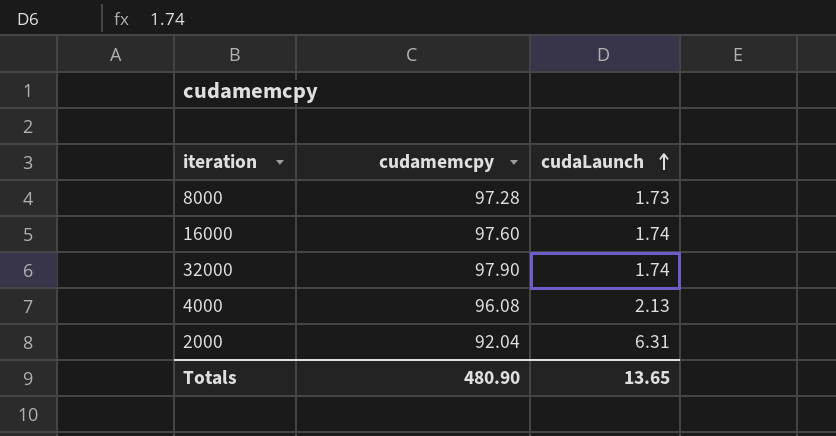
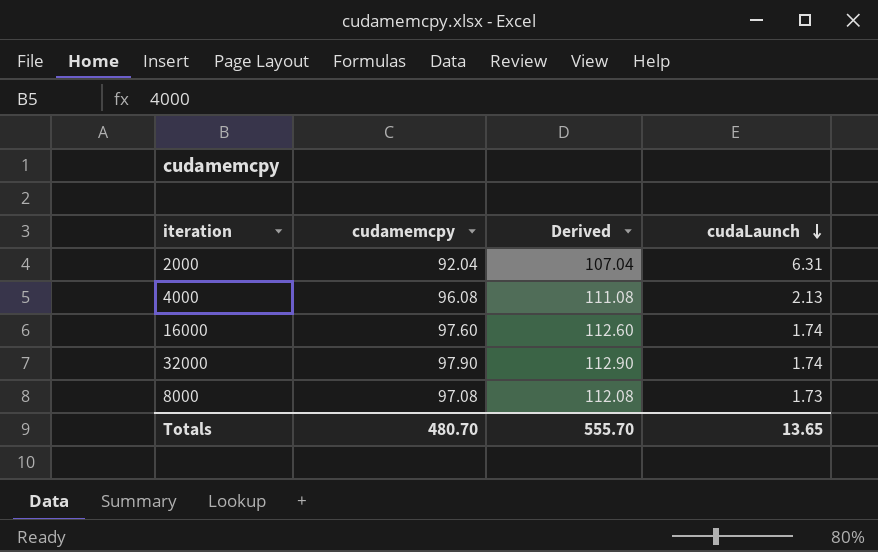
row order: cudaLaunch ascending -> cudaLaunch descending
column Derived | formula: none -> [cudamemcpy] + 15
8000 | cudamemcpy: 97.28 -> 97.08
Totals | cudamemcpy: 480.90 -> 480.70

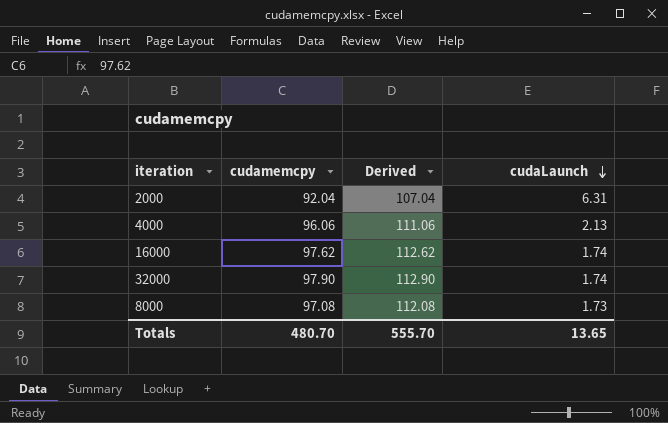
4000 | cudamemcpy: 96.08 -> 96.06
4000 | Derived: 111.08 -> 111.06
16000 | cudamemcpy: 97.60 -> 97.62
16000 | Derived: 112.60 -> 112.62

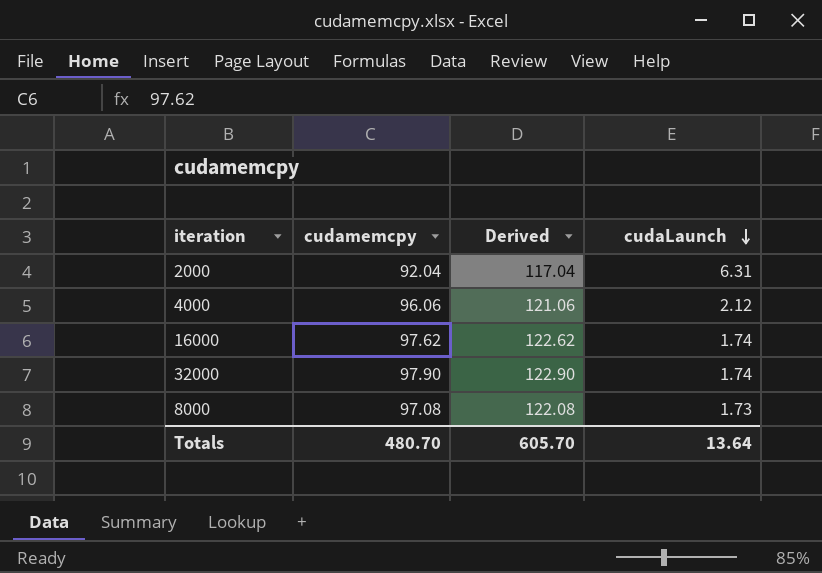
column Derived | formula: [cudamemcpy] + 15 -> [cudamemcpy] + 25
4000 | cudaLaunch: 2.13 -> 2.12
Totals | Derived: 555.70 -> 605.70
Totals | cudaLaunch: 13.65 -> 13.64

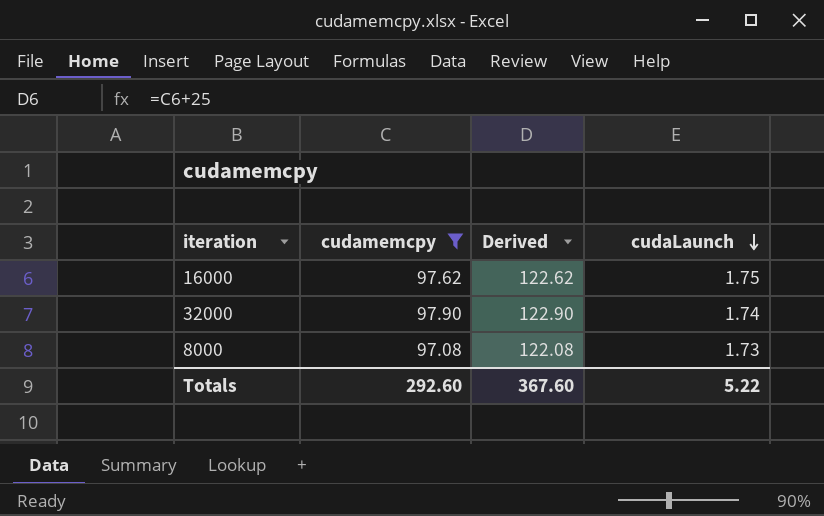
filter: none -> cudamemcpy >= 97.08
16000 | cudaLaunch: 1.74 -> 1.75
Totals | cudamemcpy: 480.70 -> 292.60
Totals | Derived: 605.70 -> 367.60
Totals | cudaLaunch: 13.64 -> 5.22

